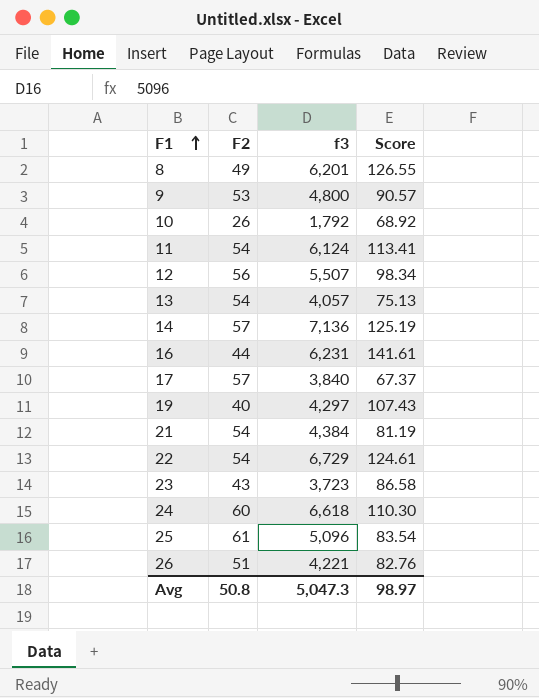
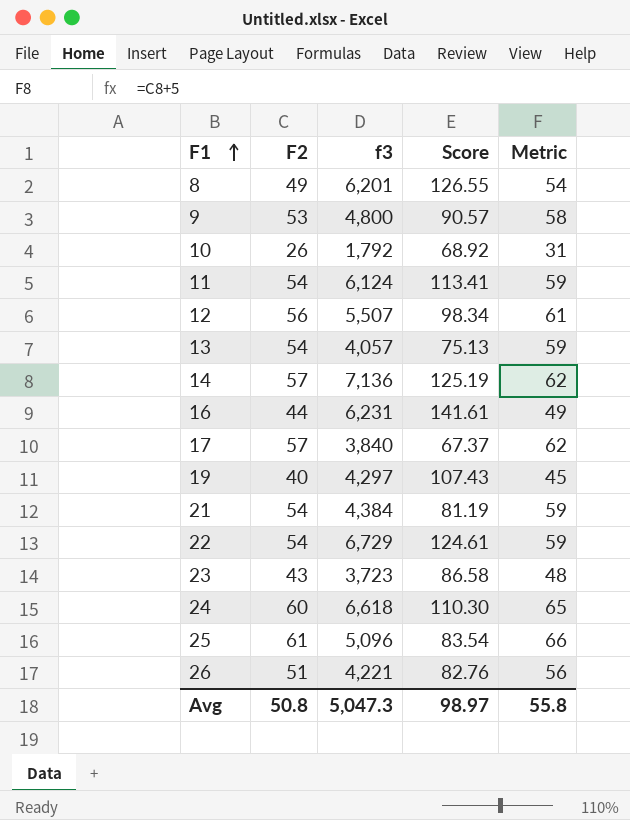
column Metric | formula: none -> [F2] + 5

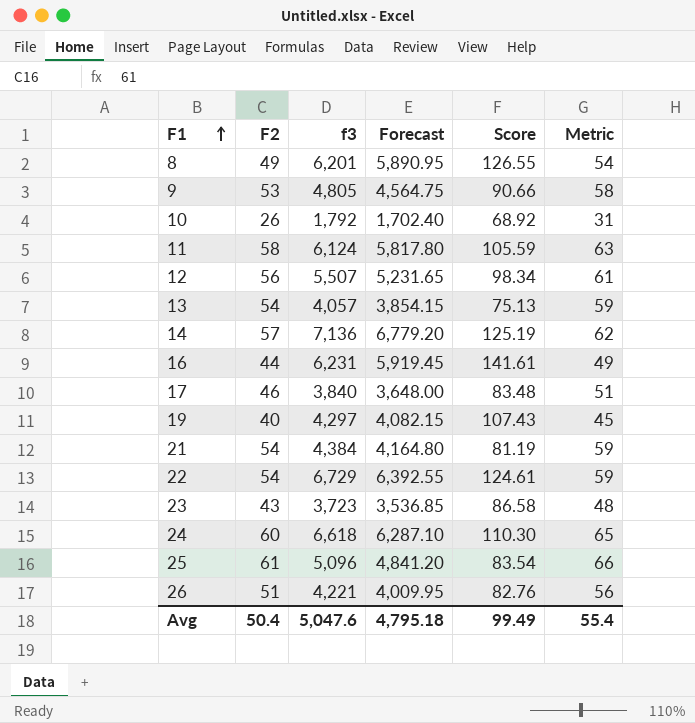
column Forecast | formula: none -> [f3] * 0.95
9 | f3: 4,800 -> 4,805
9 | Score: 90.57 -> 90.66
11 | F2: 54 -> 58
11 | Score: 113.41 -> 105.59
11 | Metric: 59 -> 63
17 | F2: 57 -> 46
17 | Score: 67.37 -> 83.48
17 | Metric: 62 -> 51
Avg | F2: 50.8 -> 50.4
Avg | f3: 5,047.3 -> 5,047.6
Avg | Score: 98.97 -> 99.49
Avg | Metric: 55.8 -> 55.4

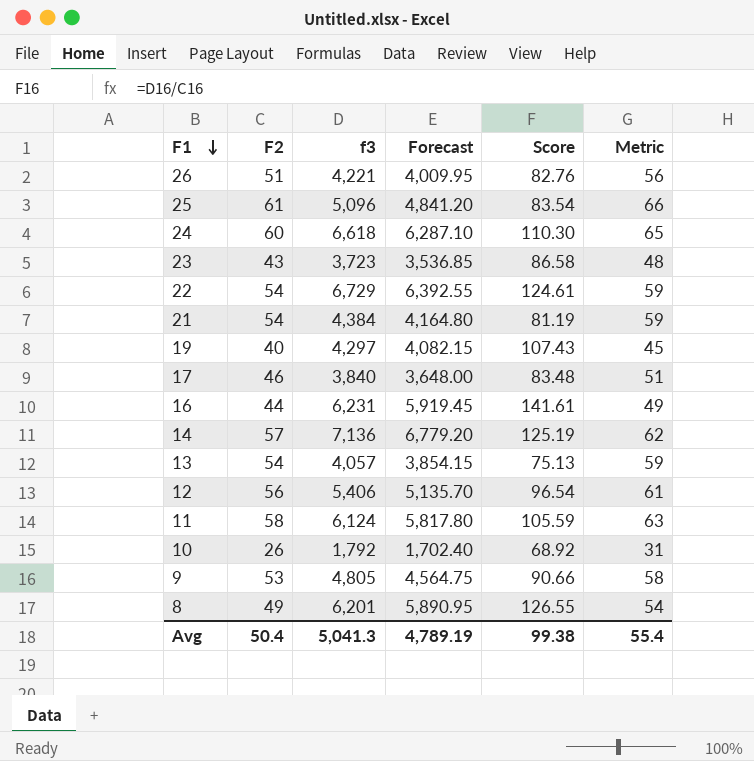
row order: F1 ascending -> F1 descending
12 | f3: 5,507 -> 5,406
12 | Forecast: 5,231.65 -> 5,135.70
12 | Score: 98.34 -> 96.54
Avg | f3: 5,047.6 -> 5,041.3
Avg | Forecast: 4,795.18 -> 4,789.19
Avg | Score: 99.49 -> 99.38

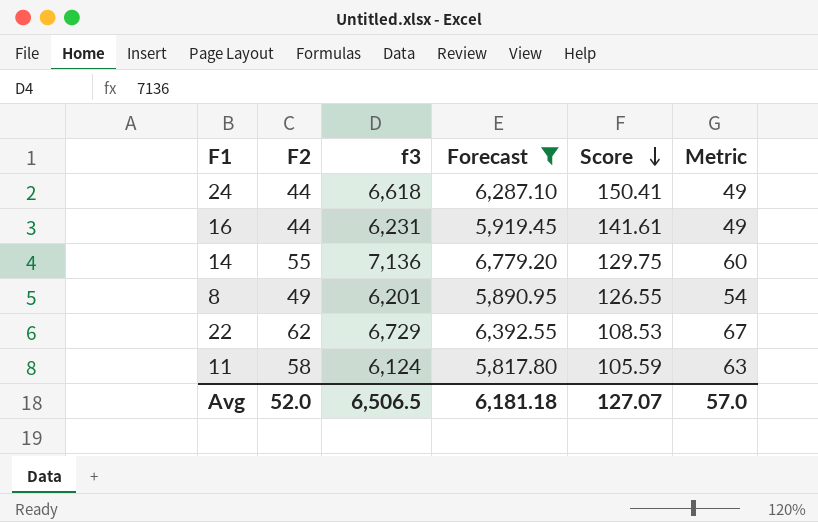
filter: none -> Forecast >= 5,817.80
row order: F1 descending -> Score descending
24 | F2: 60 -> 44
24 | Score: 110.30 -> 150.41
24 | Metric: 65 -> 49
14 | F2: 57 -> 55
14 | Score: 125.19 -> 129.75
14 | Metric: 62 -> 60
22 | F2: 54 -> 62
22 | Score: 124.61 -> 108.53
22 | Metric: 59 -> 67
Avg | F2: 50.4 -> 52.0
Avg | f3: 5,041.3 -> 6,506.5
Avg | Forecast: 4,789.19 -> 6,181.18
Avg | Score: 99.38 -> 127.07
Avg | Metric: 55.4 -> 57.0

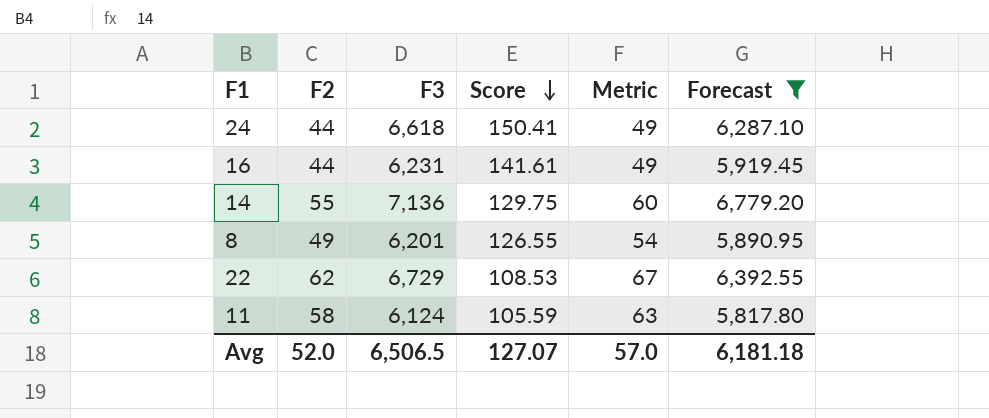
column name: f3 -> F3
column Forecast | position: 4 -> 6

